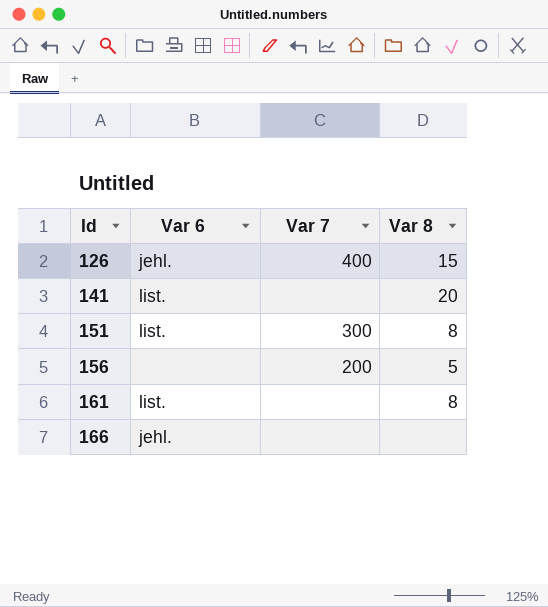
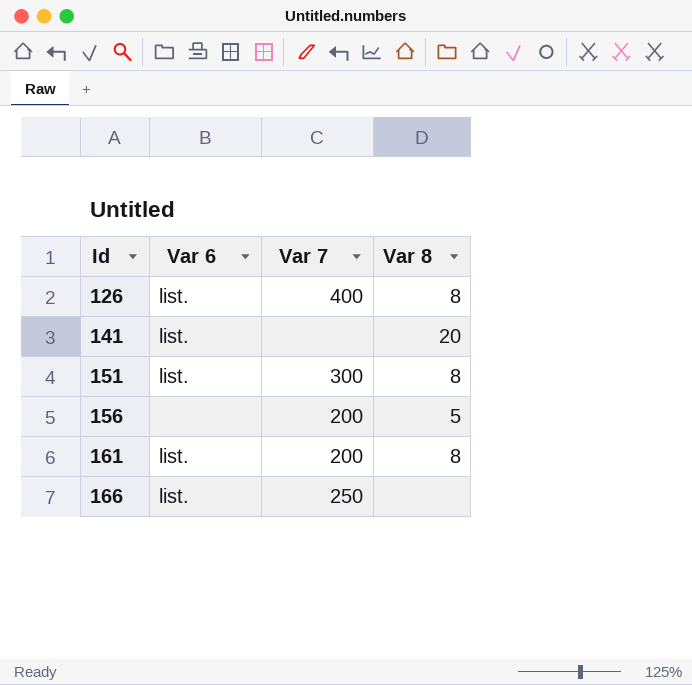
126 | Var 6: jehl. -> list.
126 | Var 8: 15 -> 8
161 | Var 7: none -> 200
166 | Var 6: jehl. -> list.
166 | Var 7: none -> 250

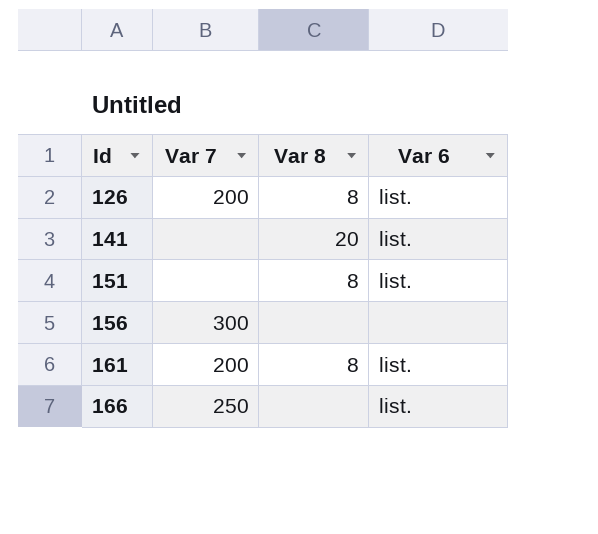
column Var 6 | position: 2 -> 4
126 | Var 7: 400 -> 200
151 | Var 7: 300 -> none
156 | Var 7: 200 -> 300
156 | Var 8: 5 -> none

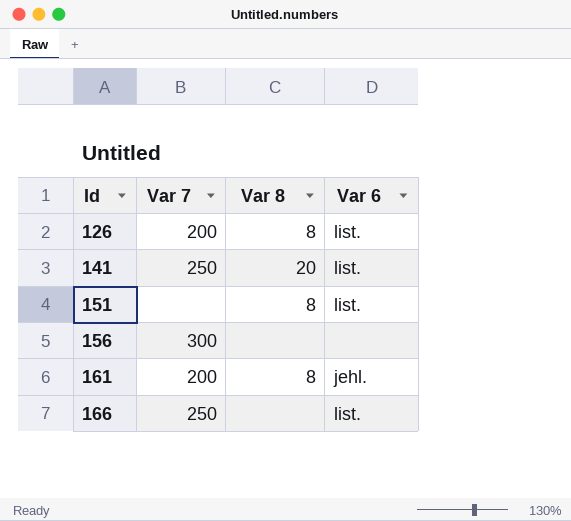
141 | Var 7: none -> 250
161 | Var 6: list. -> jehl.

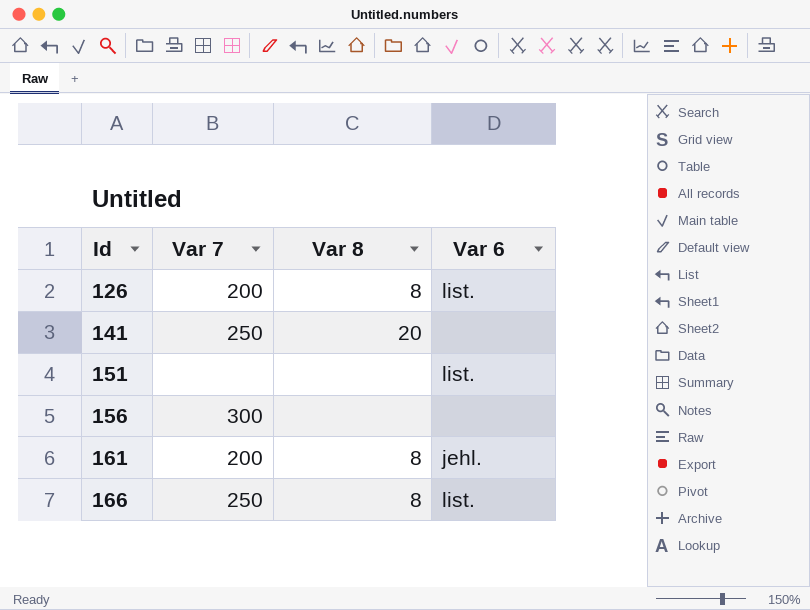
141 | Var 6: list. -> none
151 | Var 8: 8 -> none
166 | Var 8: none -> 8

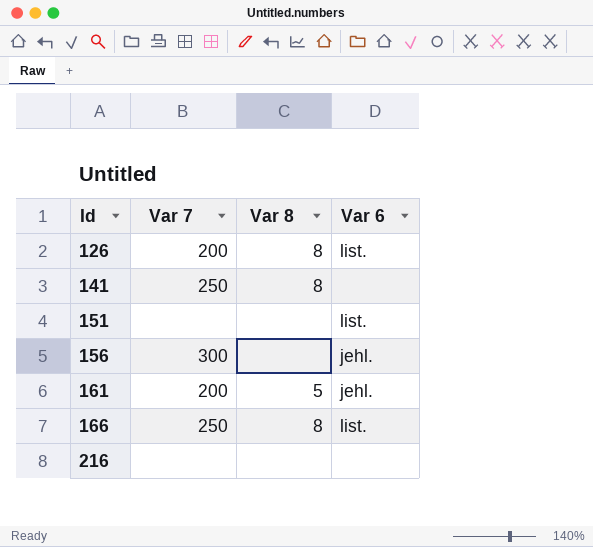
141 | Var 8: 20 -> 8
156 | Var 6: none -> jehl.
161 | Var 8: 8 -> 5
row 216: none -> none | none | none

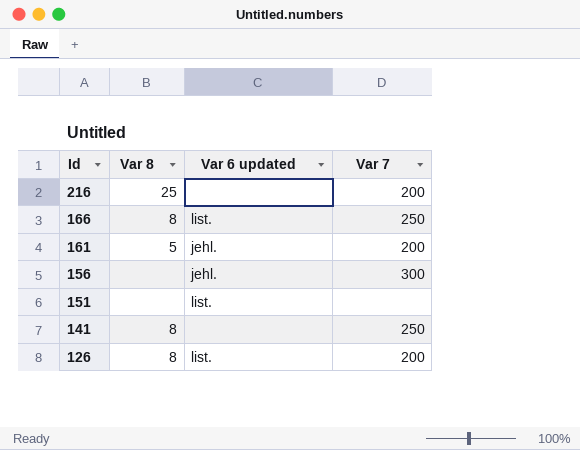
row order: Id ascending -> Id descending
column name: Var 6 -> Var 6 updated
column Var 7 | position: 2 -> 4
216 | Var 8: none -> 25
216 | Var 7: none -> 200

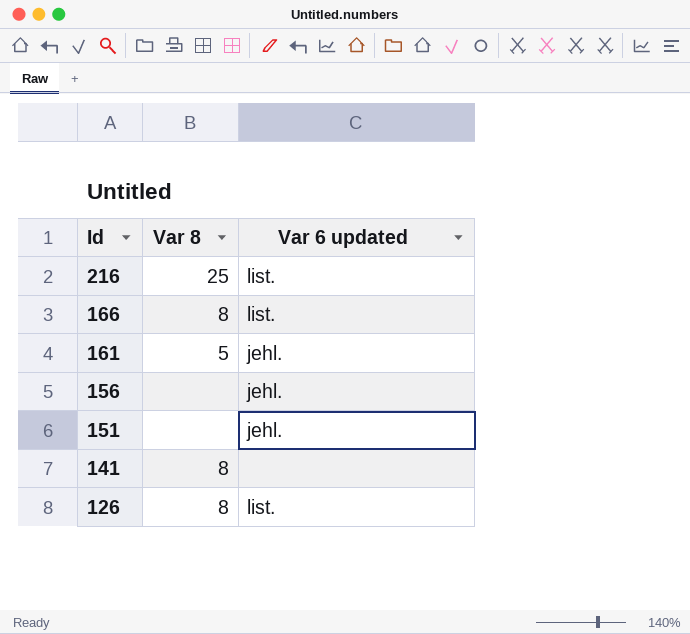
column Var 7 | position: 4 -> none
216 | Var 6 updated: none -> list.
151 | Var 6 updated: list. -> jehl.

